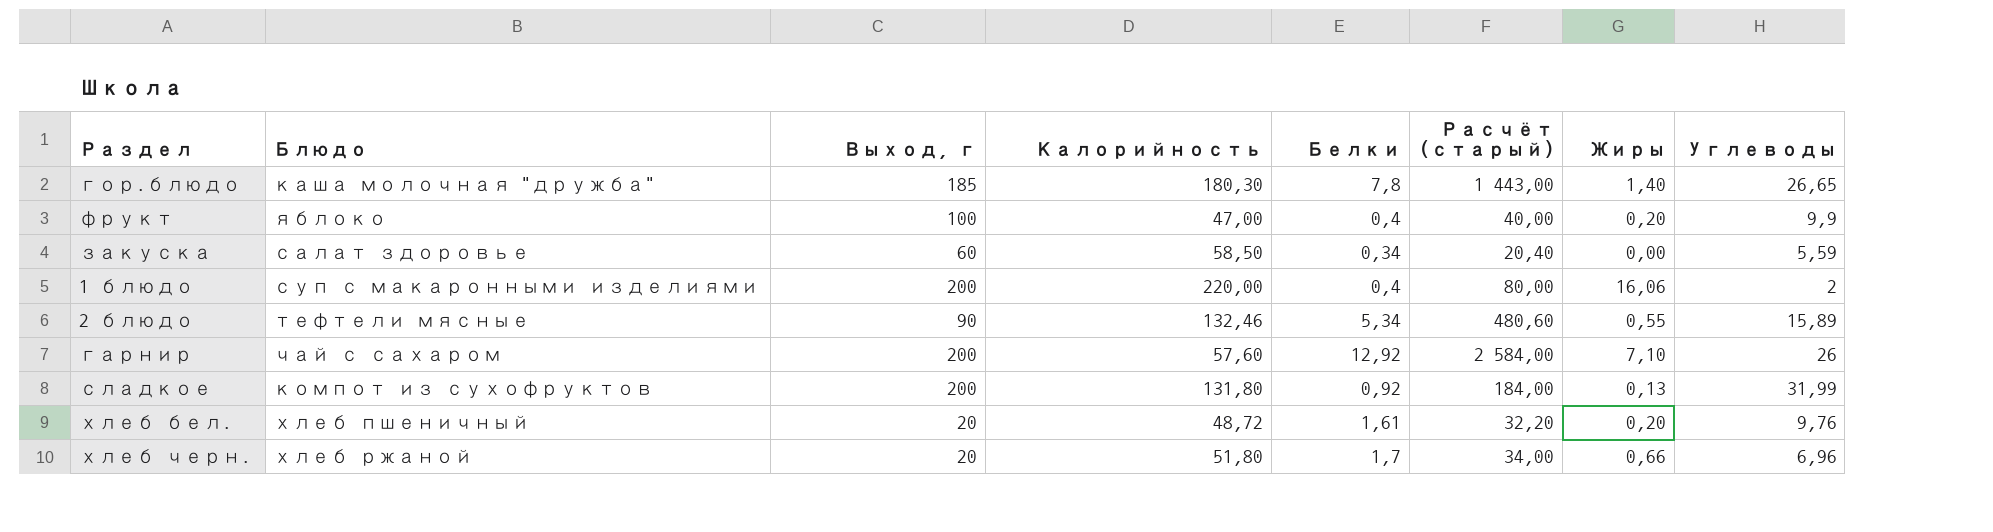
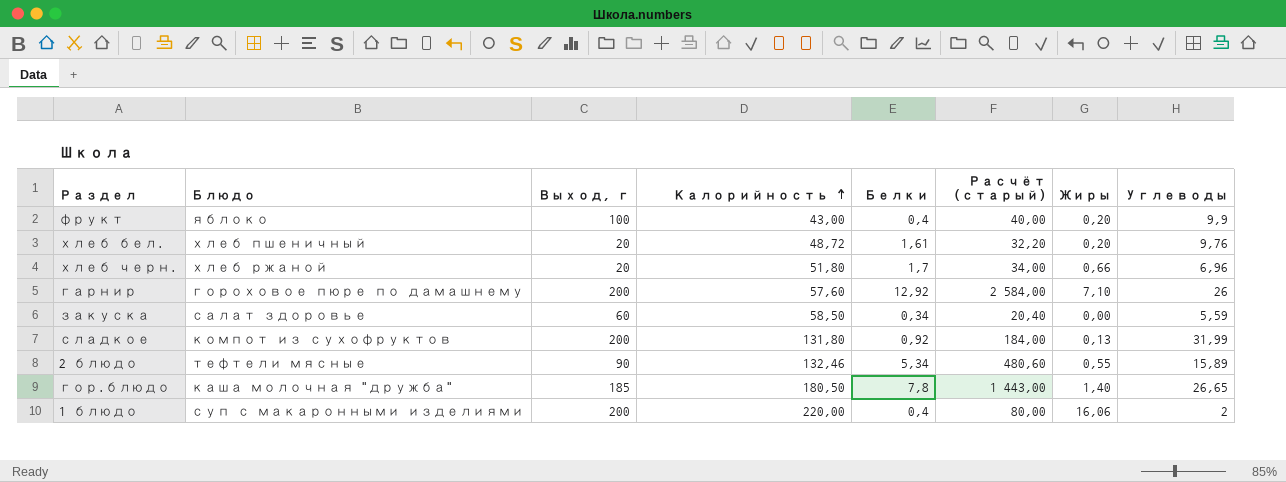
row order: none -> Калорийность ascending
фрукт | Калорийность: 47,00 -> 43,00
гарнир | Блюдо: чай с сахаром -> гороховое пюре по дамашнему
гор.блюдо | Калорийность: 180,30 -> 180,50

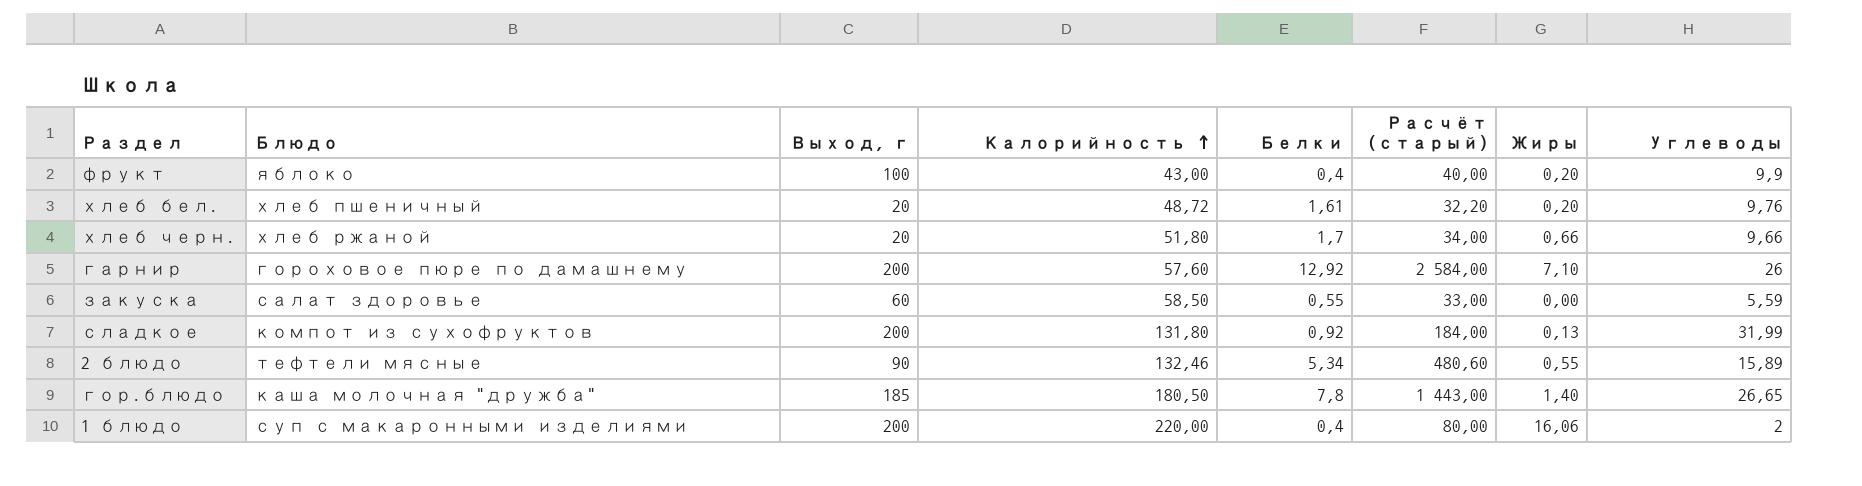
хлеб черн. | Углеводы: 6,96 -> 9,66
закуска | Белки: 0,34 -> 0,55
закуска | Расчёт (старый): 20,40 -> 33,00

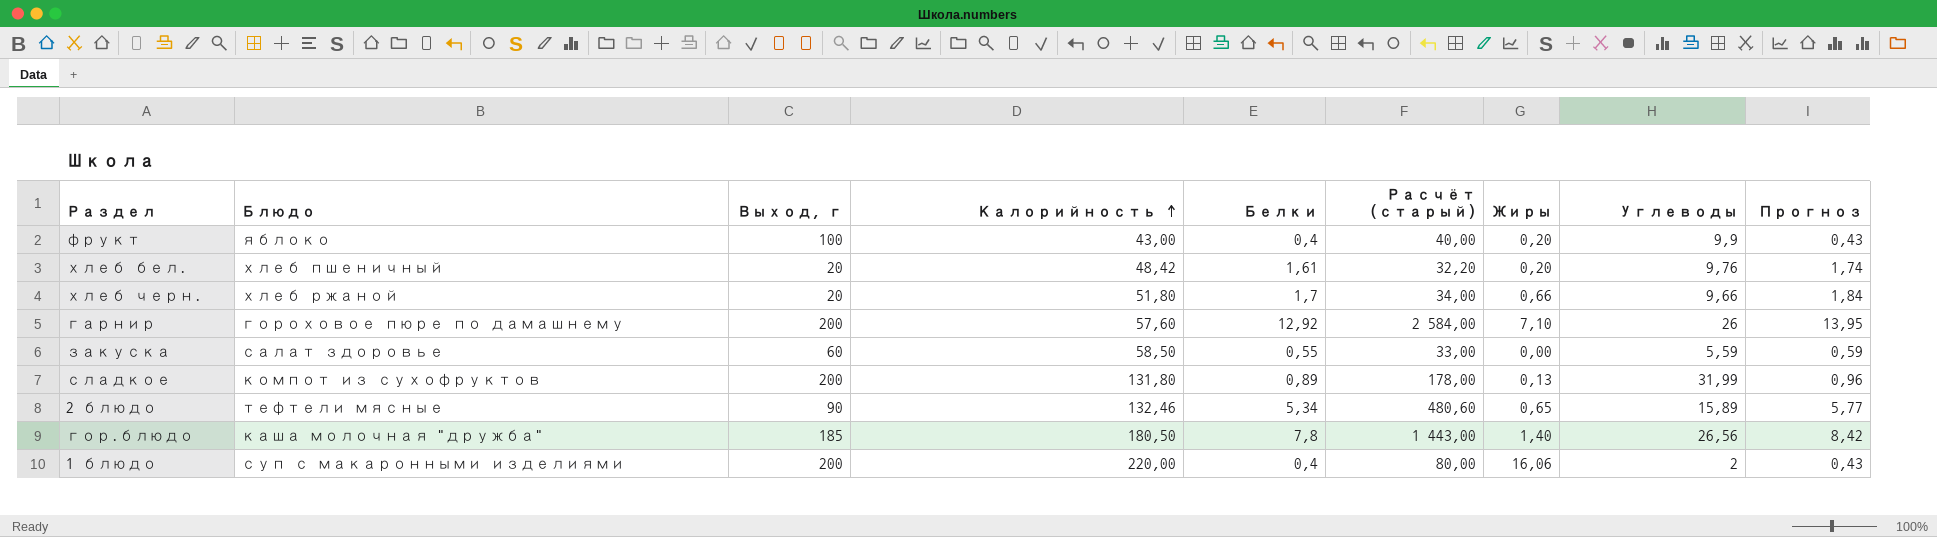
column Прогноз | formula: none -> [Белки] * 1,08
хлеб бел. | Калорийность: 48,72 -> 48,42
сладкое | Белки: 0,92 -> 0,89
сладкое | Расчёт (старый): 184,00 -> 178,00
2 блюдо | Жиры: 0,55 -> 0,65
гор.блюдо | Углеводы: 26,65 -> 26,56

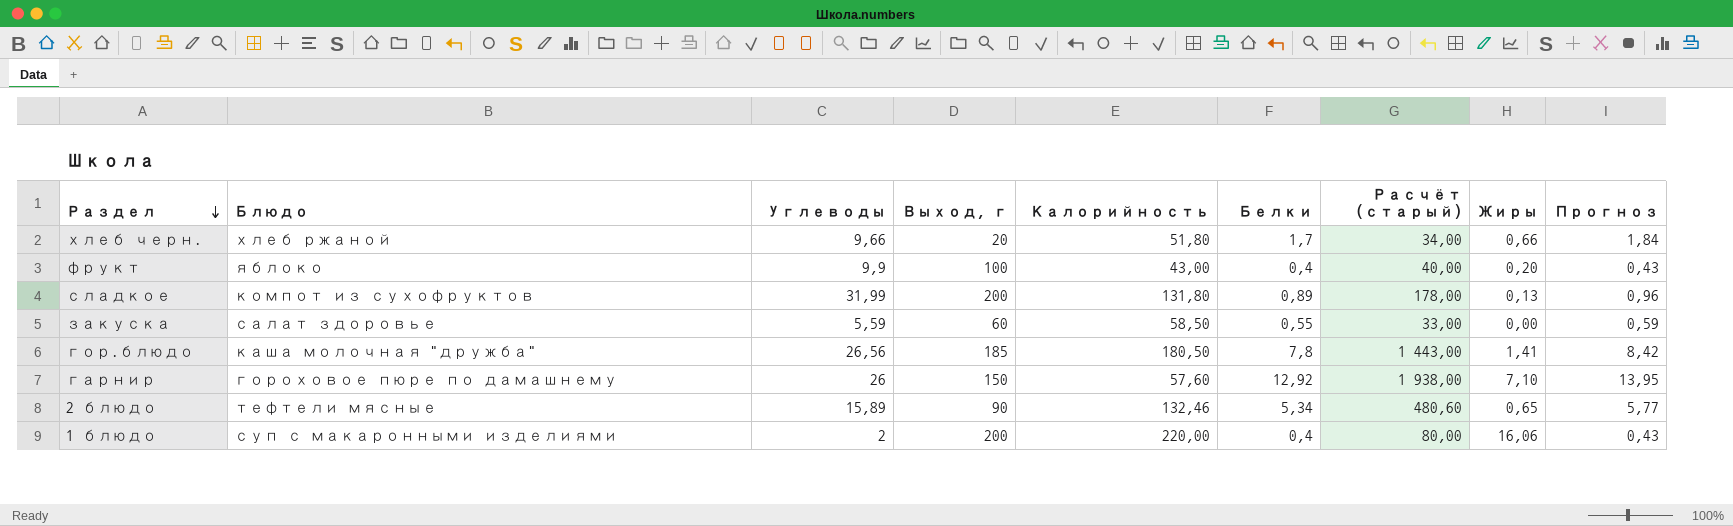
row order: Калорийность ascending -> Раздел descending
column Углеводы | position: 8 -> 3
row хлеб бел.: хлеб пшеничный | 20 | 48,42 | 1,61 | 32,20 | 0,20 | 9,76 | 1,74 -> none
гор.блюдо | Жиры: 1,40 -> 1,41
гарнир | Выход, г: 200 -> 150
гарнир | Расчёт (старый): 2 584,00 -> 1 938,00

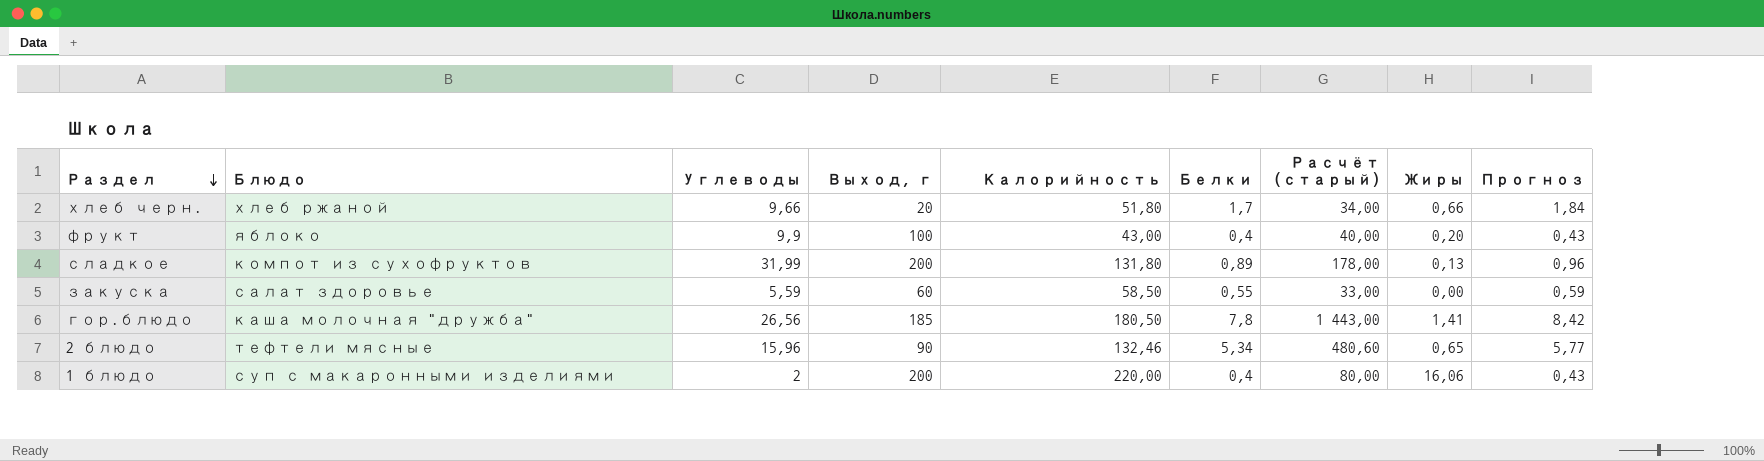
row гарнир: гороховое пюре по дамашнему | 26 | 150 | 57,60 | 12,92 | 1 938,00 | 7,10 | 13,95 -> none
2 блюдо | Углеводы: 15,89 -> 15,96

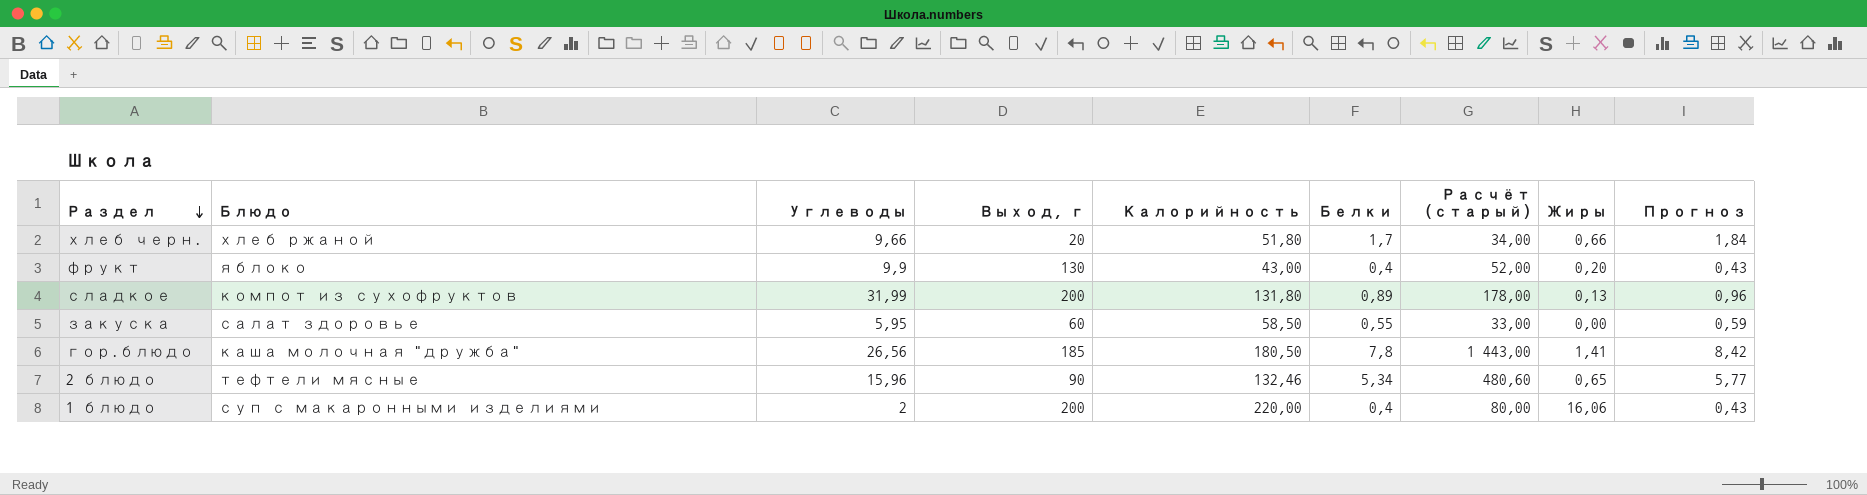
фрукт | Выход, г: 100 -> 130
фрукт | Расчёт (старый): 40,00 -> 52,00
закуска | Углеводы: 5,59 -> 5,95

